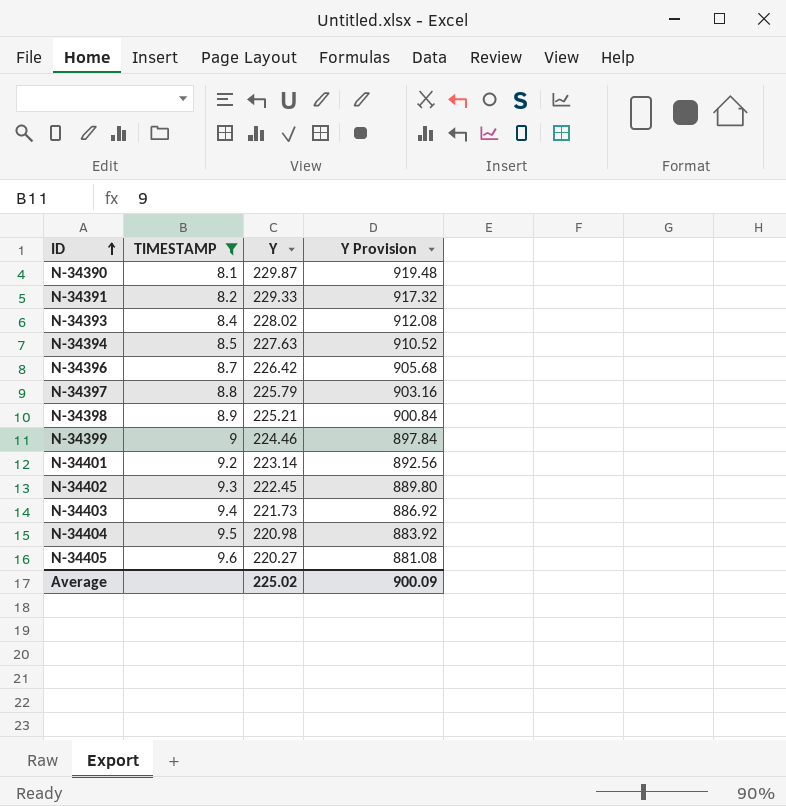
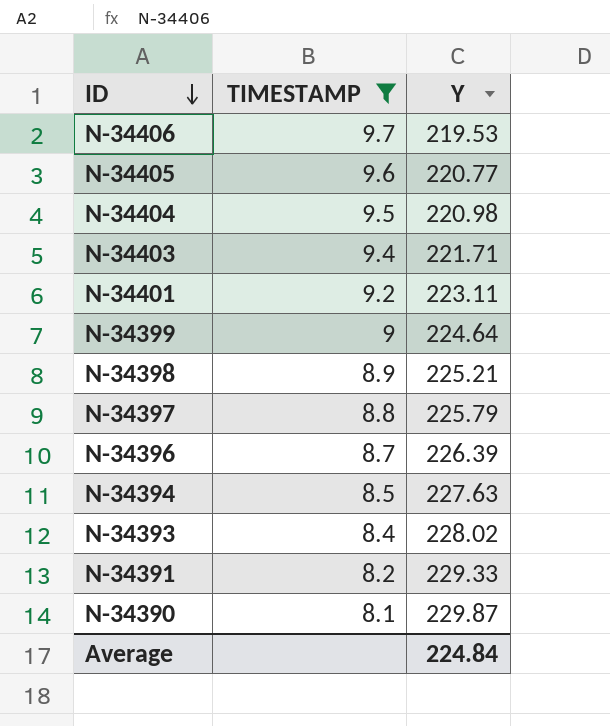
row order: ID ascending -> ID descending
column Y Provision | formula: [Y] * 4 -> none
row N-34402: 9.3 | 222.45 | 889.80 -> none
row N-34406: none -> 9.7 | 219.53
N-34405 | Y: 220.27 -> 220.77
N-34403 | Y: 221.73 -> 221.71
N-34401 | Y: 223.14 -> 223.11
N-34399 | Y: 224.46 -> 224.64
N-34396 | Y: 226.42 -> 226.39
Average | Y: 225.02 -> 224.84

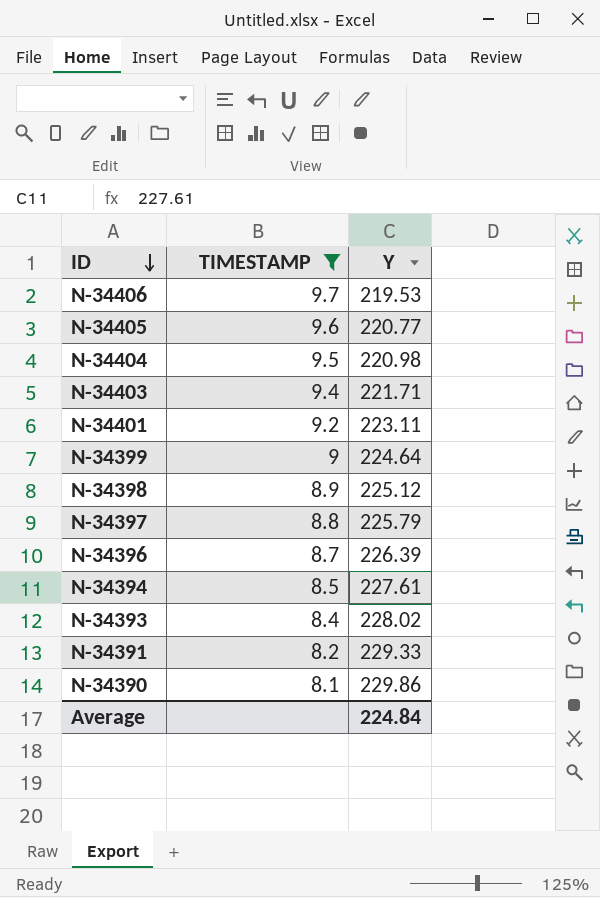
N-34398 | Y: 225.21 -> 225.12
N-34394 | Y: 227.63 -> 227.61
N-34390 | Y: 229.87 -> 229.86

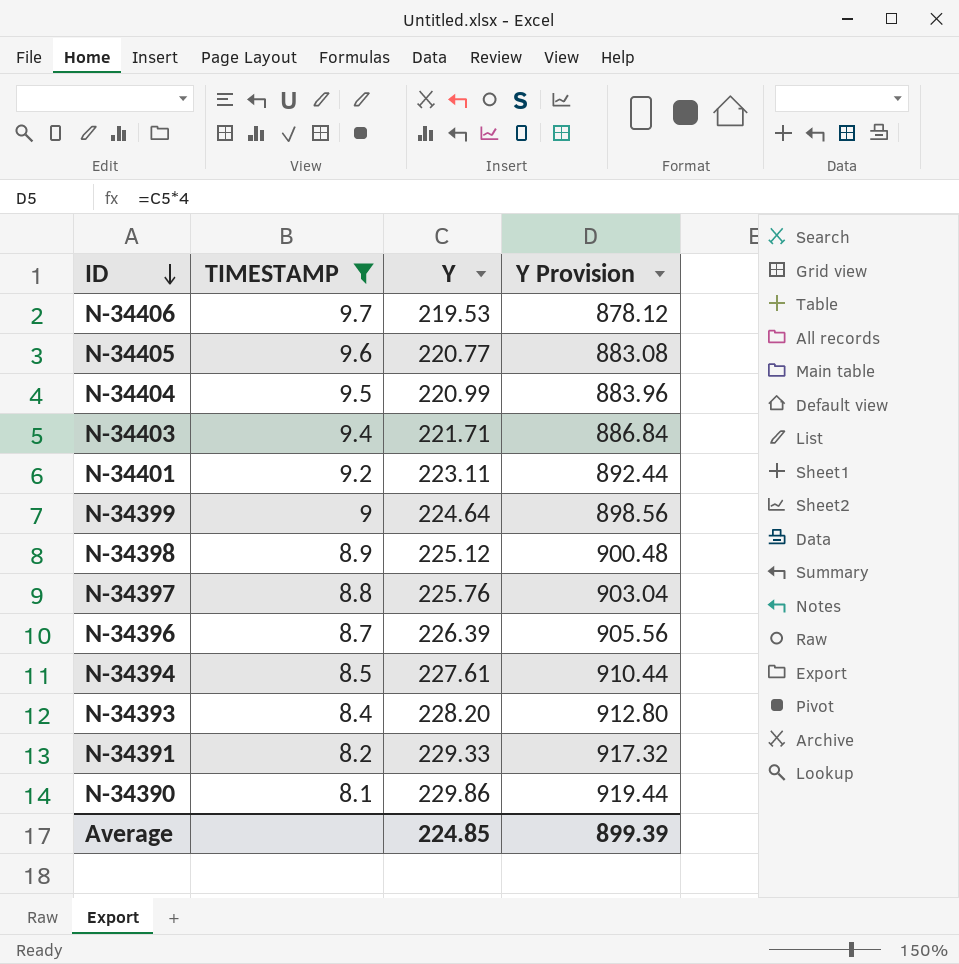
column Y Provision | formula: none -> [Y] * 4
N-34404 | Y: 220.98 -> 220.99
N-34397 | Y: 225.79 -> 225.76
N-34393 | Y: 228.02 -> 228.20
Average | Y: 224.84 -> 224.85

